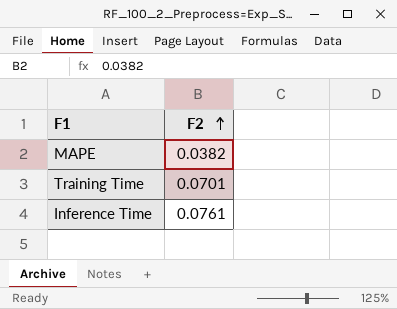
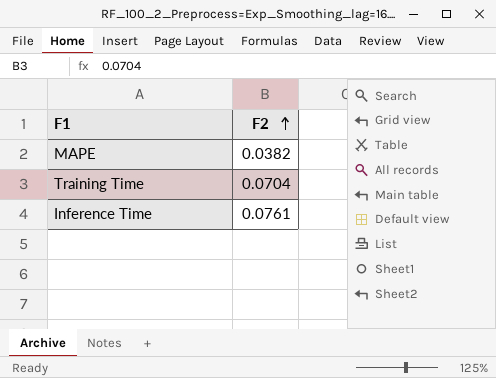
Training Time | F2: 0.0701 -> 0.0704

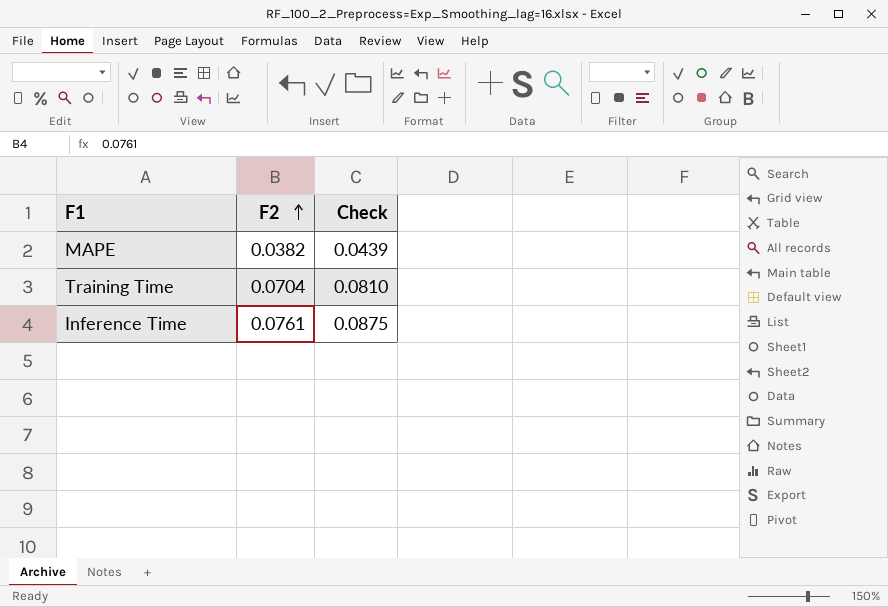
column Check | formula: none -> [F2] * 1.15

